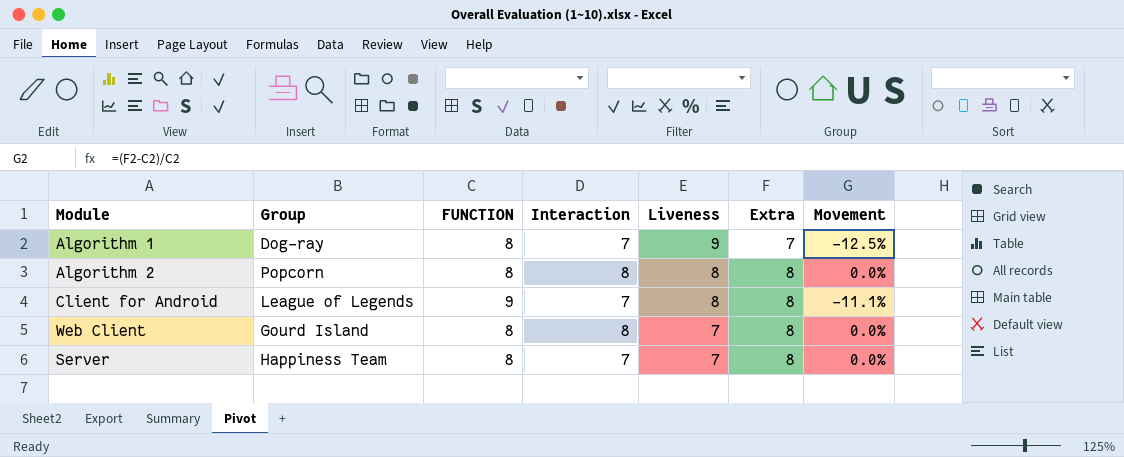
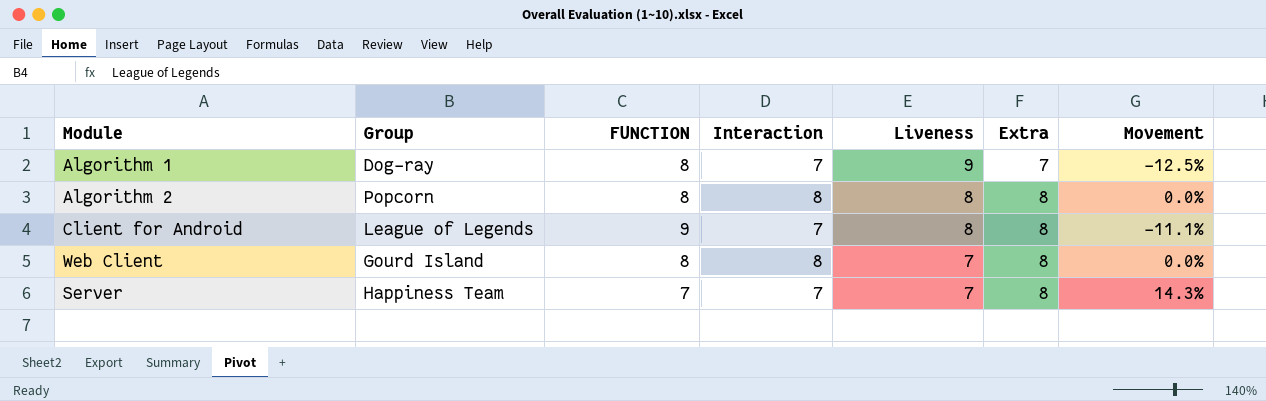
Server | FUNCTION: 8 -> 7
Server | Movement: 0.0% -> 14.3%

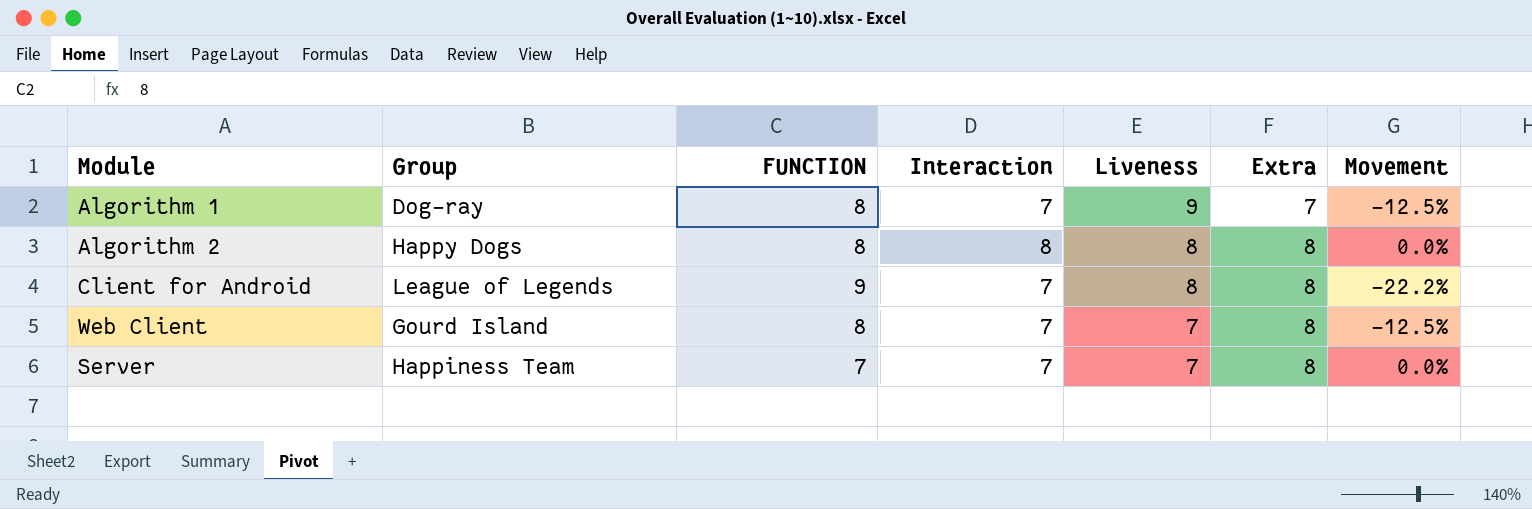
column Movement | formula: ([Extra] - [FUNCTION]) / [FUNCTION] -> ([Interaction] - [FUNCTION]) / [FUNCTION]
Algorithm 2 | Group: Popcorn -> Happy Dogs
Web Client | Interaction: 8 -> 7

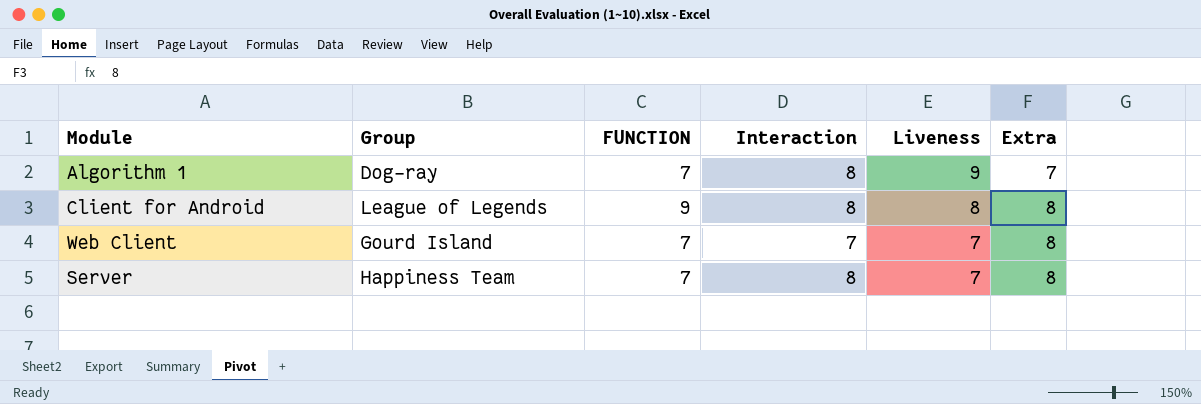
column Movement | formula: ([Interaction] - [FUNCTION]) / [FUNCTION] -> none
row Algorithm 2: Happy Dogs | 8 | 8 | 8 | 8 | 0.0% -> none
Algorithm 1 | FUNCTION: 8 -> 7
Algorithm 1 | Interaction: 7 -> 8
Client for Android | Interaction: 7 -> 8
Web Client | FUNCTION: 8 -> 7
Server | Interaction: 7 -> 8

